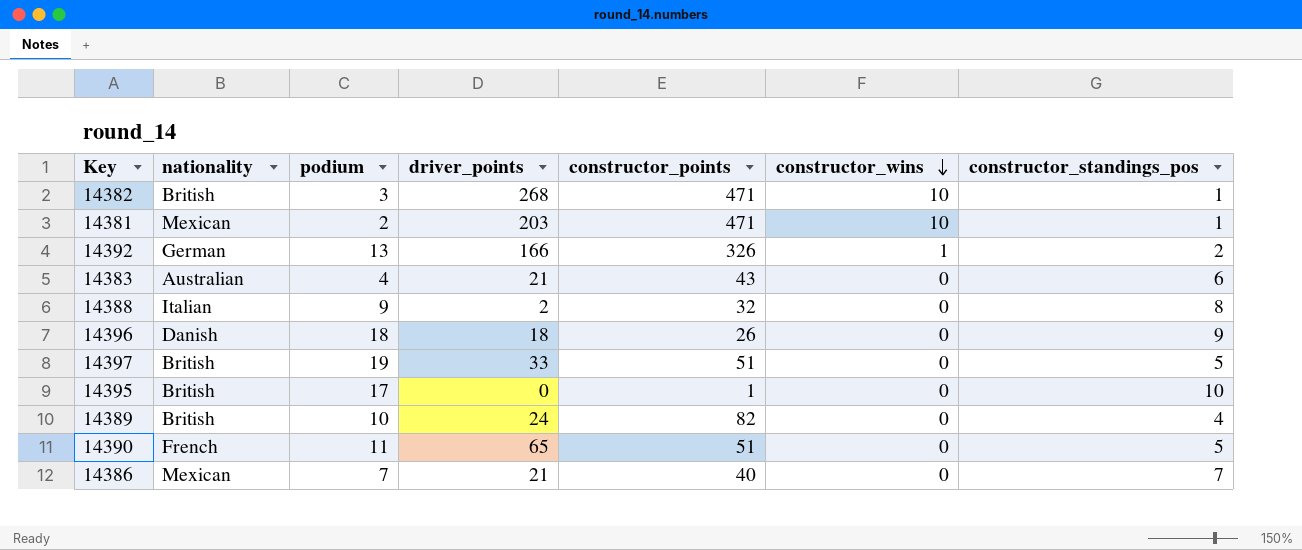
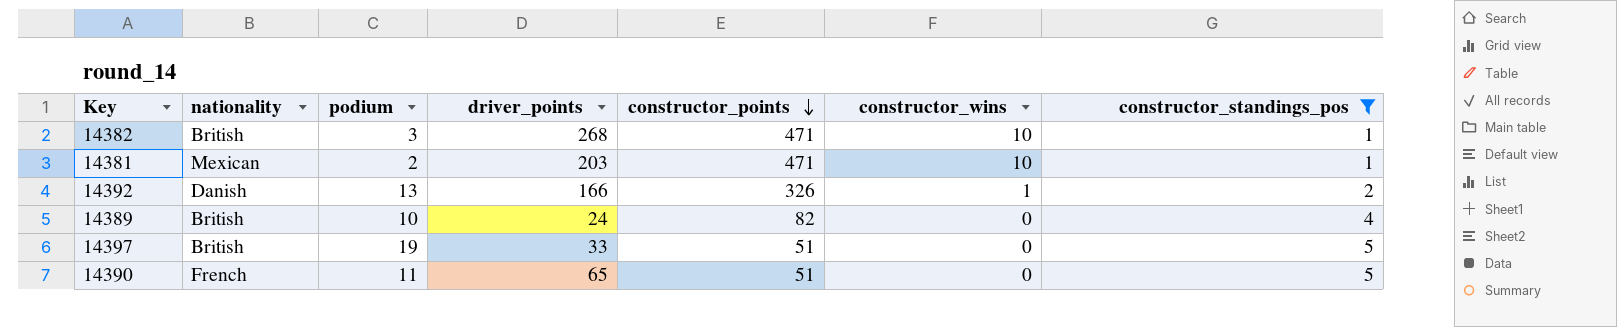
filter: none -> constructor_standings_pos <= 5
row order: constructor_wins descending -> constructor_points descending
14392 | nationality: German -> Danish

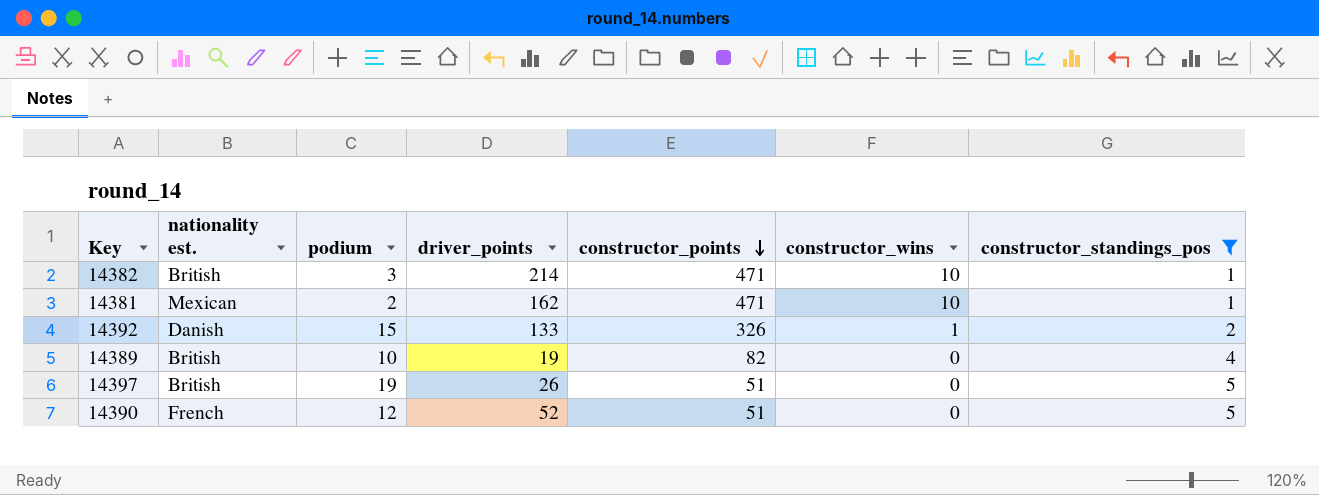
column name: nationality -> nationality est.
14382 | driver_points: 268 -> 214
14381 | driver_points: 203 -> 162
14392 | podium: 13 -> 15
14392 | driver_points: 166 -> 133
14389 | driver_points: 24 -> 19
14397 | driver_points: 33 -> 26
14390 | podium: 11 -> 12
14390 | driver_points: 65 -> 52

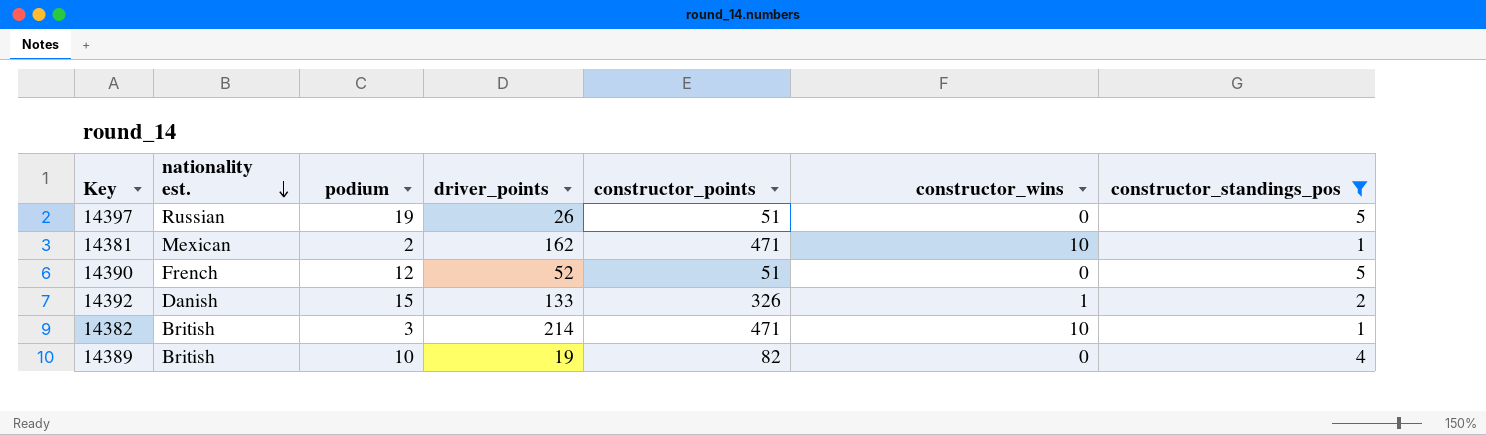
row order: constructor_points descending -> nationality est. descending
14397 | nationality est.: British -> Russian

